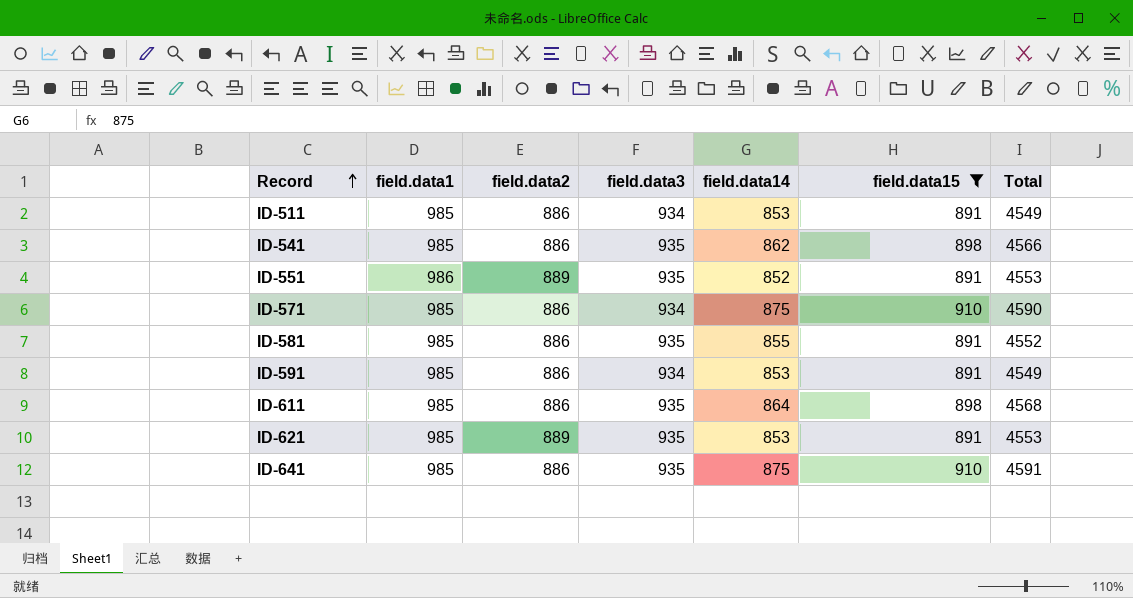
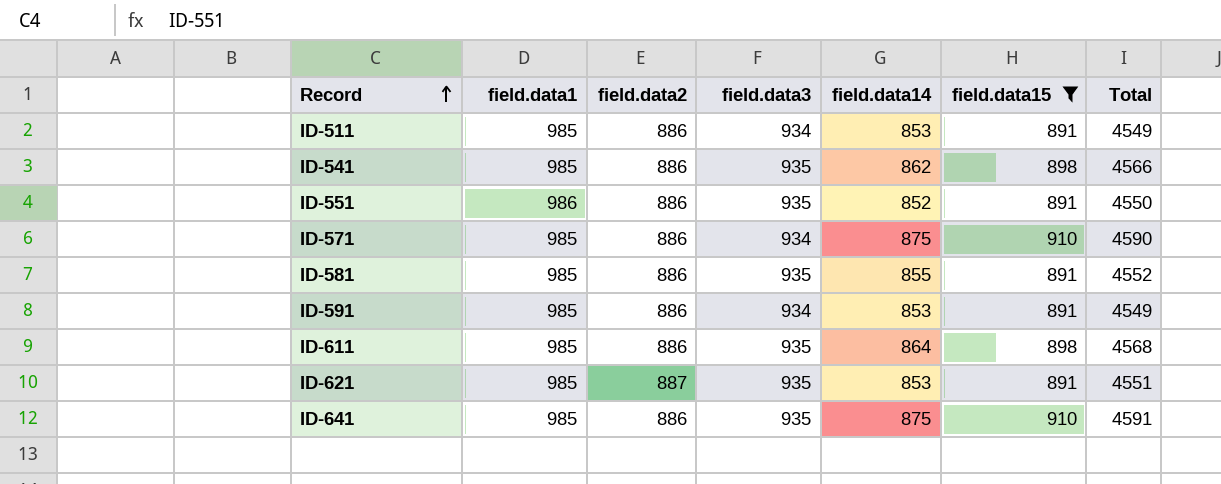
ID-551 | field.data2: 889 -> 886
ID-551 | Total: 4553 -> 4550
ID-621 | field.data2: 889 -> 887
ID-621 | Total: 4553 -> 4551

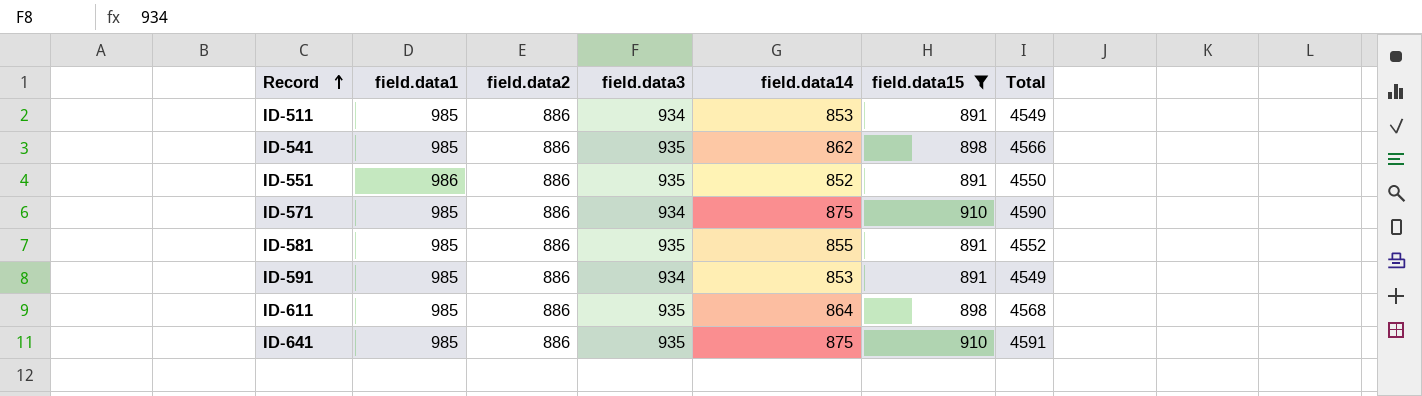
row ID-621: 985 | 887 | 935 | 853 | 891 | 4551 -> none

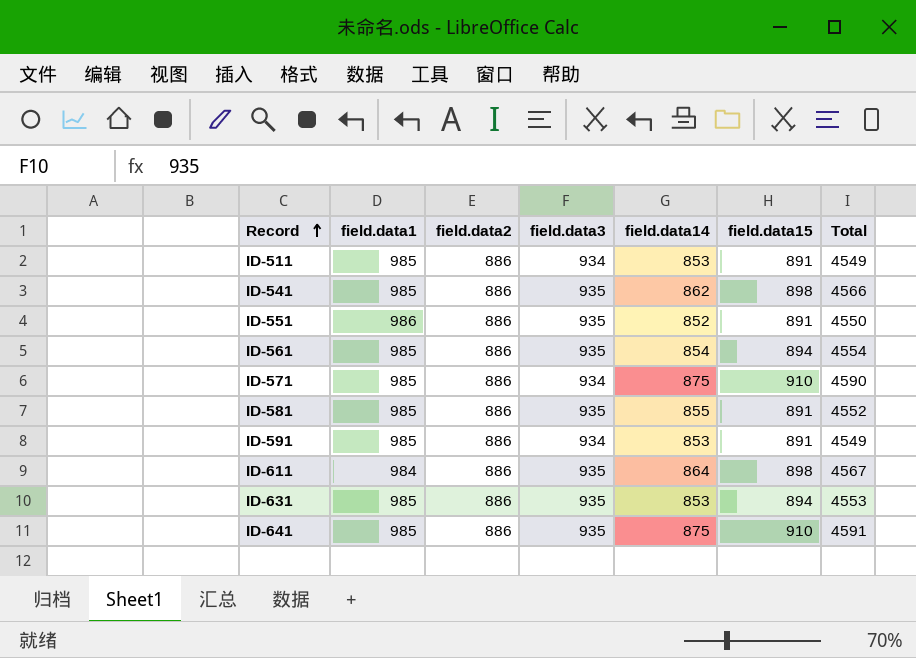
filter: field.data15 != 894 -> none
ID-611 | field.data1: 985 -> 984
ID-611 | Total: 4568 -> 4567

